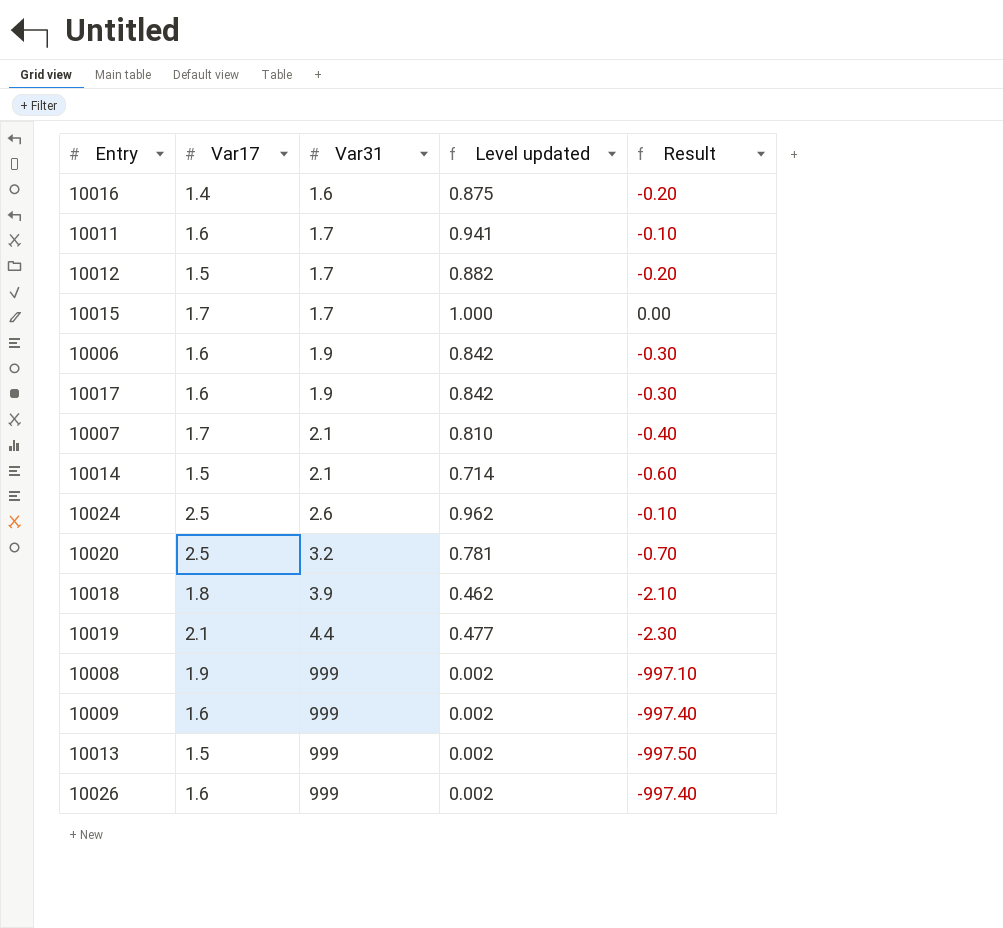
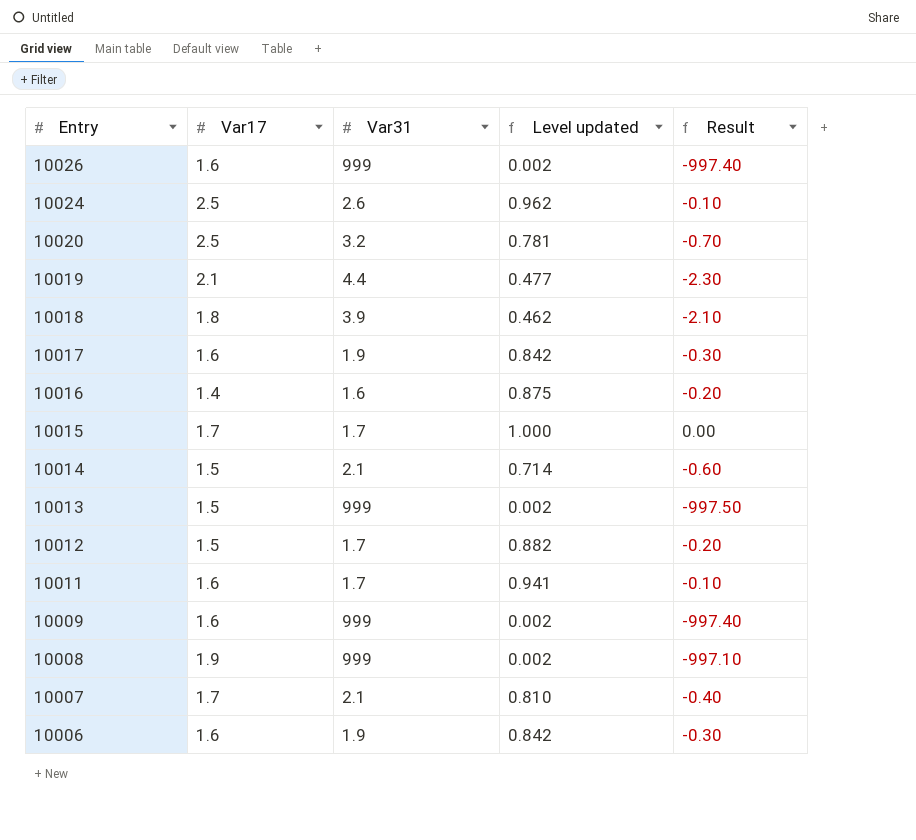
row order: Var31 ascending -> Entry descending

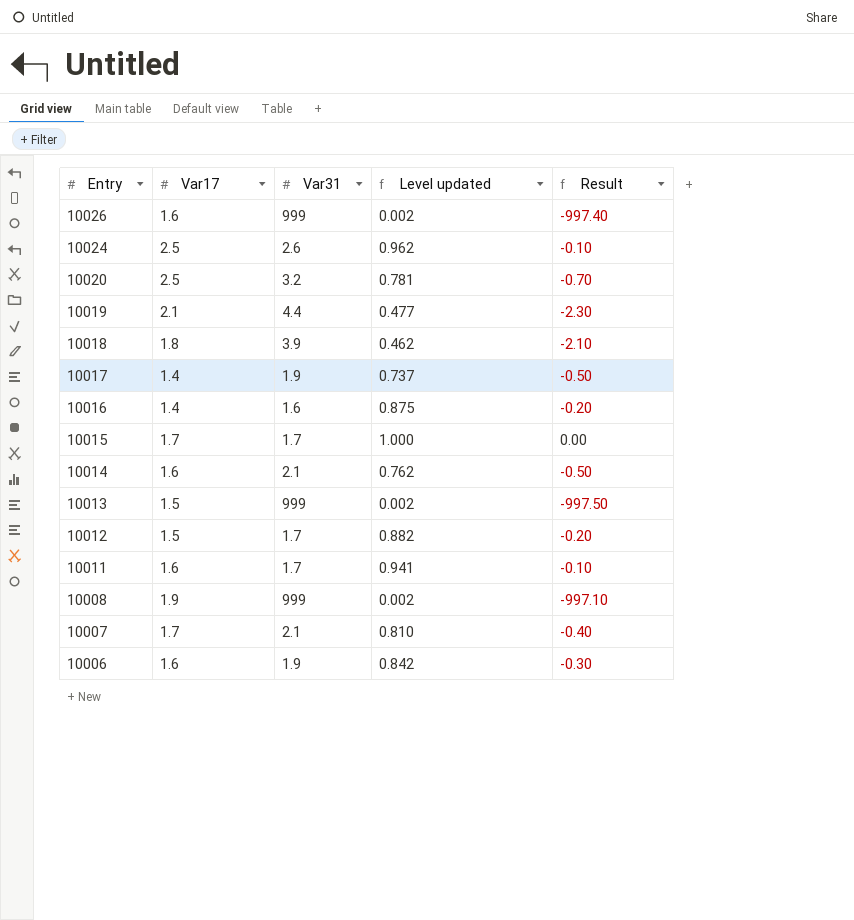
row 10009: 1.6 | 999 | 0.002 | -997.40 -> none
10017 | Var17: 1.6 -> 1.4
10017 | Level updated: 0.842 -> 0.737
10017 | Result: -0.30 -> -0.50
10014 | Var17: 1.5 -> 1.6
10014 | Level updated: 0.714 -> 0.762
10014 | Result: -0.60 -> -0.50

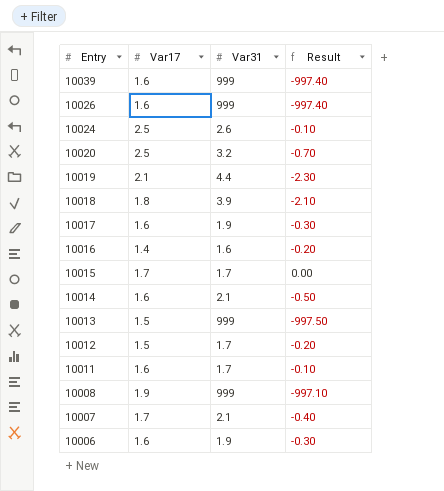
column Level updated | formula: [Var17] / [Var31] -> none
row 10039: none -> 1.6 | 999 | -997.40
10017 | Var17: 1.4 -> 1.6
10017 | Result: -0.50 -> -0.30

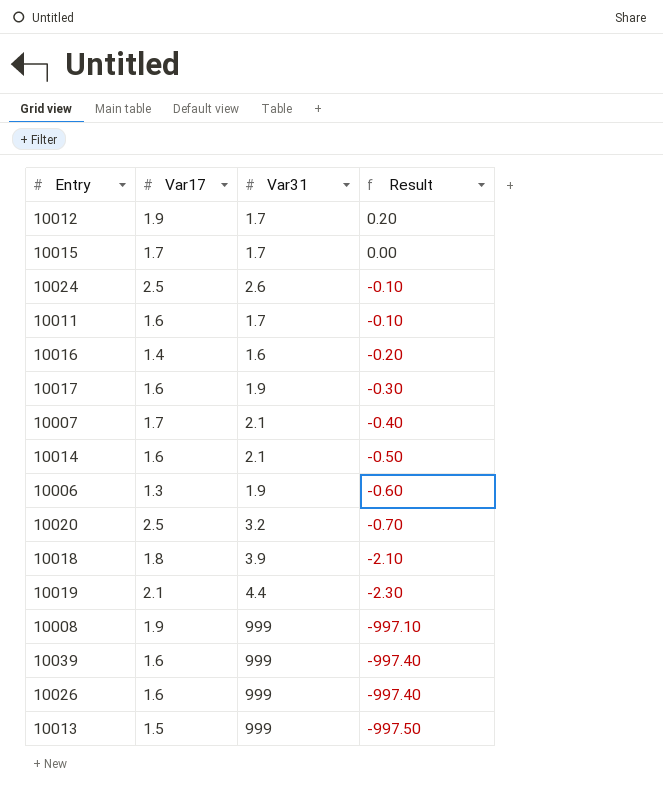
row order: Entry descending -> Result descending
10012 | Var17: 1.5 -> 1.9
10012 | Result: -0.20 -> 0.20
10006 | Var17: 1.6 -> 1.3
10006 | Result: -0.30 -> -0.60

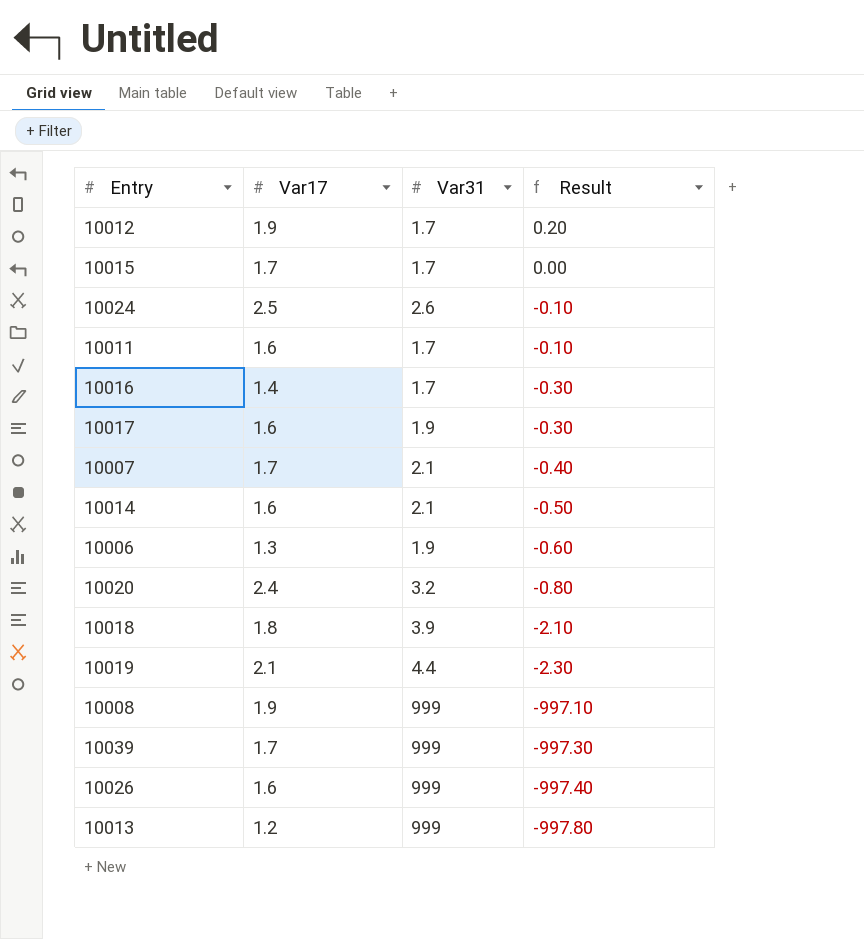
10016 | Var31: 1.6 -> 1.7
10016 | Result: -0.20 -> -0.30
10020 | Var17: 2.5 -> 2.4
10020 | Result: -0.70 -> -0.80
10039 | Var17: 1.6 -> 1.7
10039 | Result: -997.40 -> -997.30
10013 | Var17: 1.5 -> 1.2
10013 | Result: -997.50 -> -997.80

